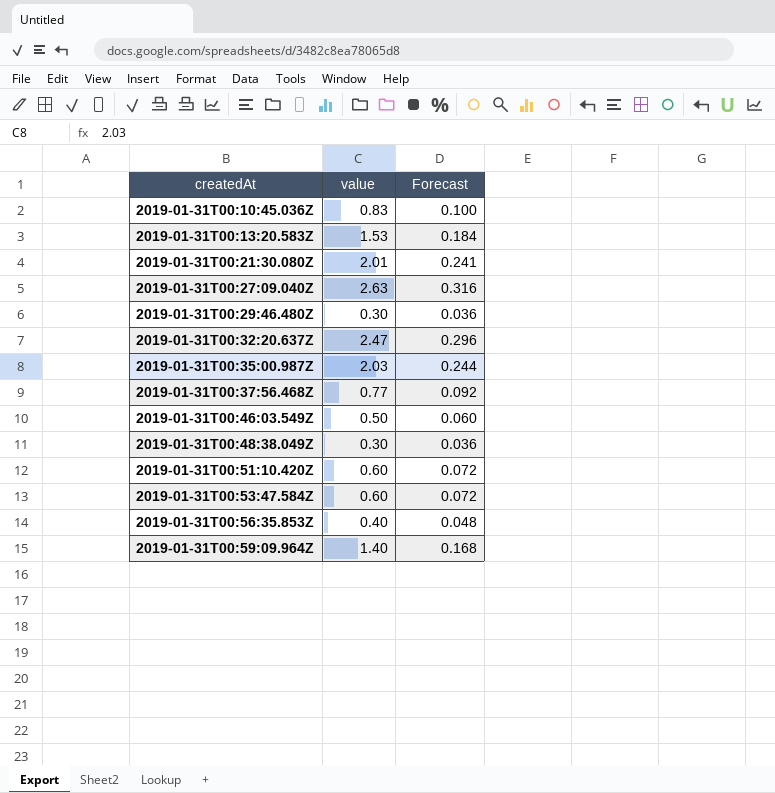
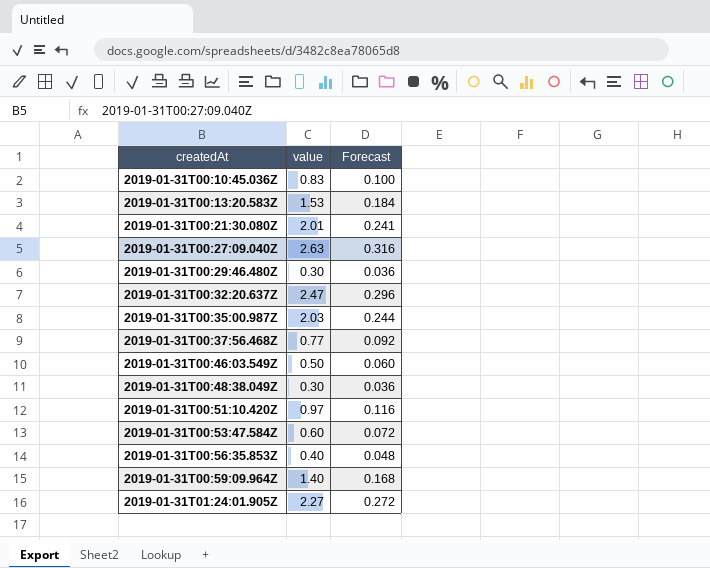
2019-01-31T00:51:10.420Z | value: 0.60 -> 0.97
2019-01-31T00:51:10.420Z | Forecast: 0.072 -> 0.116
row 2019-01-31T01:24:01.905Z: none -> 2.27 | 0.272

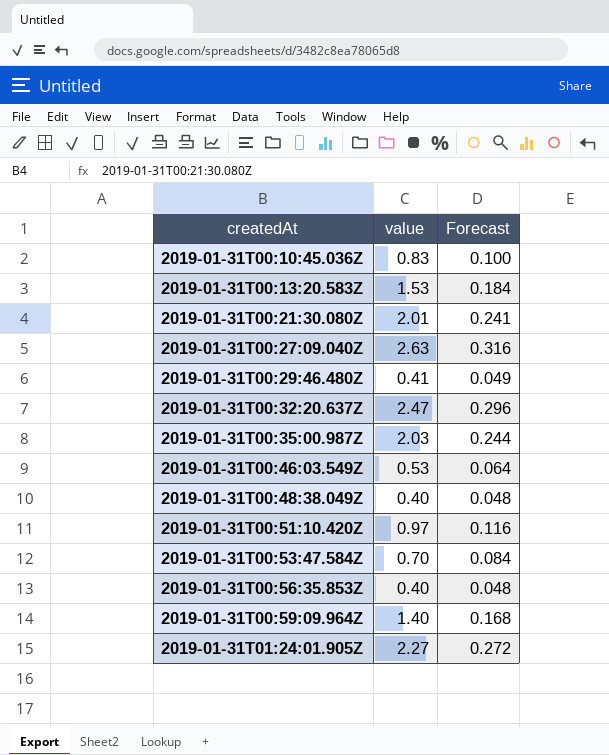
row 2019-01-31T00:37:56.468Z: 0.77 | 0.092 -> none
2019-01-31T00:29:46.480Z | value: 0.30 -> 0.41
2019-01-31T00:29:46.480Z | Forecast: 0.036 -> 0.049
2019-01-31T00:46:03.549Z | value: 0.50 -> 0.53
2019-01-31T00:46:03.549Z | Forecast: 0.060 -> 0.064
2019-01-31T00:48:38.049Z | value: 0.30 -> 0.40
2019-01-31T00:48:38.049Z | Forecast: 0.036 -> 0.048
2019-01-31T00:53:47.584Z | value: 0.60 -> 0.70
2019-01-31T00:53:47.584Z | Forecast: 0.072 -> 0.084

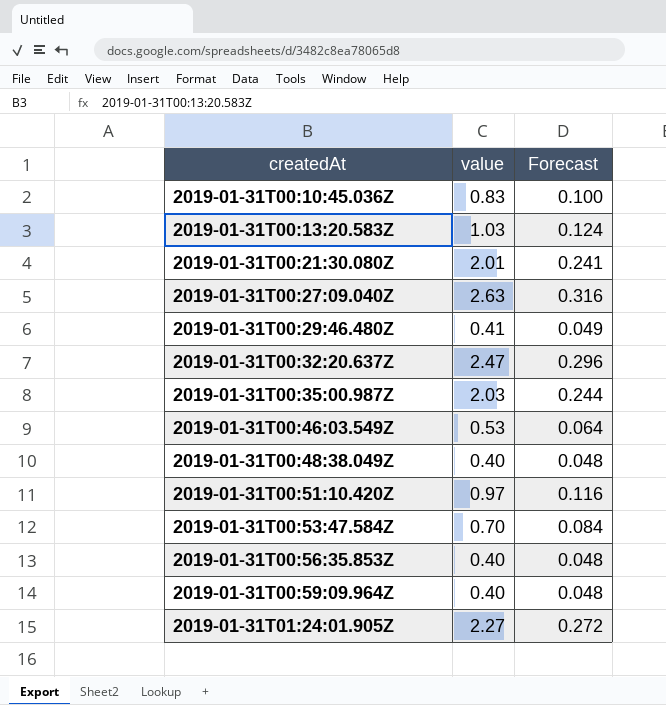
2019-01-31T00:13:20.583Z | value: 1.53 -> 1.03
2019-01-31T00:13:20.583Z | Forecast: 0.184 -> 0.124
2019-01-31T00:59:09.964Z | value: 1.40 -> 0.40
2019-01-31T00:59:09.964Z | Forecast: 0.168 -> 0.048

